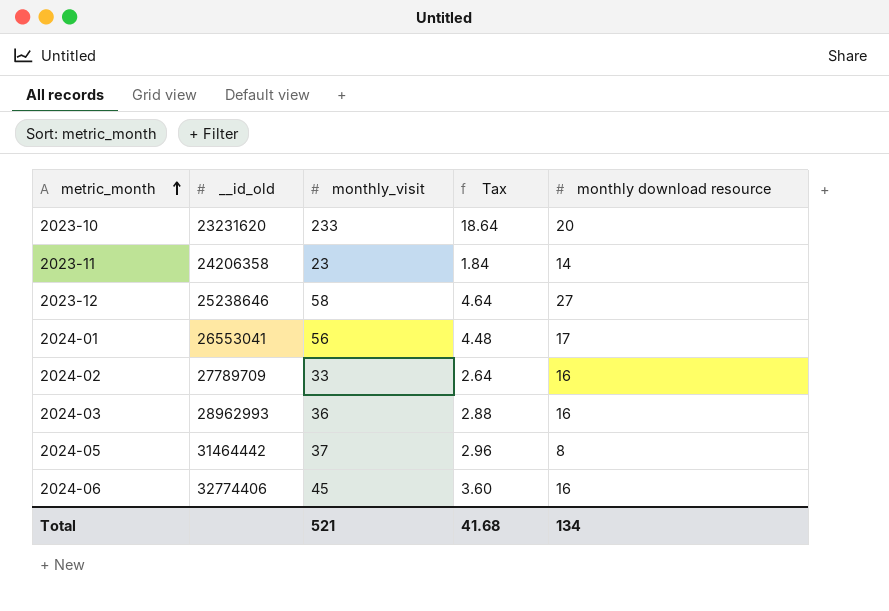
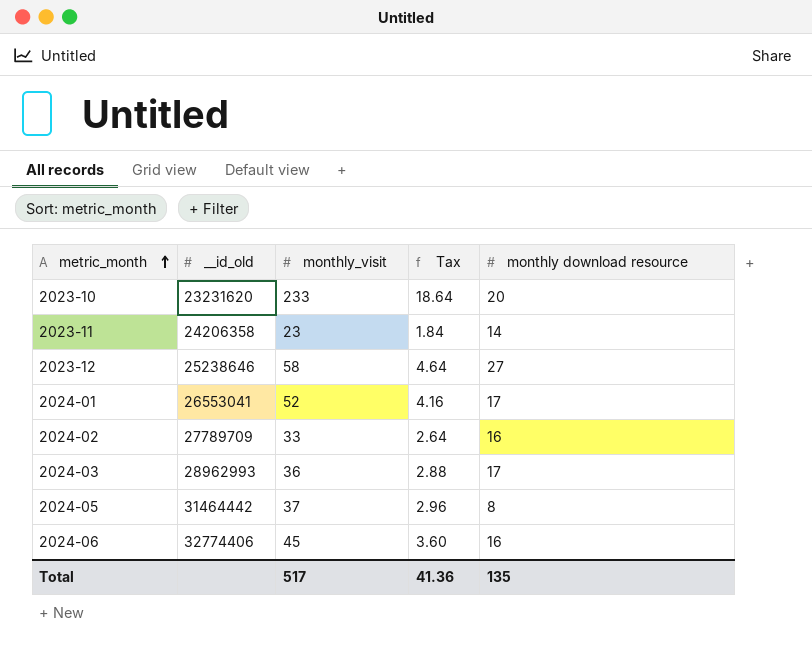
2024-01 | monthly_visit: 56 -> 52
2024-01 | Tax: 4.48 -> 4.16
2024-03 | monthly download resource: 16 -> 17
Total | monthly_visit: 521 -> 517
Total | Tax: 41.68 -> 41.36
Total | monthly download resource: 134 -> 135

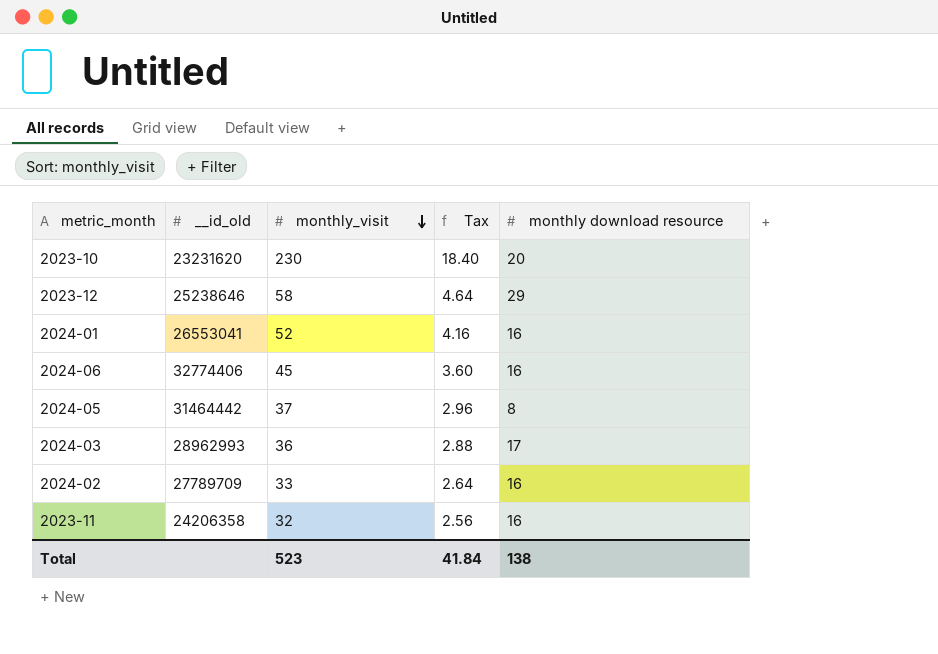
row order: metric_month ascending -> monthly_visit descending
2023-10 | monthly_visit: 233 -> 230
2023-10 | Tax: 18.64 -> 18.40
2023-12 | monthly download resource: 27 -> 29
2024-01 | monthly download resource: 17 -> 16
2023-11 | monthly_visit: 23 -> 32
2023-11 | Tax: 1.84 -> 2.56
2023-11 | monthly download resource: 14 -> 16
Total | monthly_visit: 517 -> 523
Total | Tax: 41.36 -> 41.84
Total | monthly download resource: 135 -> 138

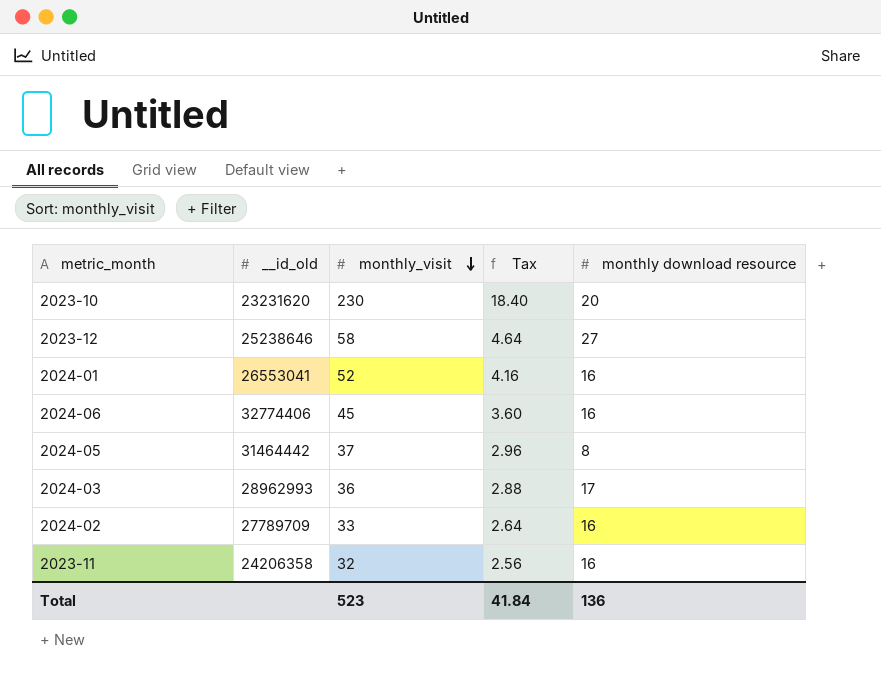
2023-12 | monthly download resource: 29 -> 27
Total | monthly download resource: 138 -> 136

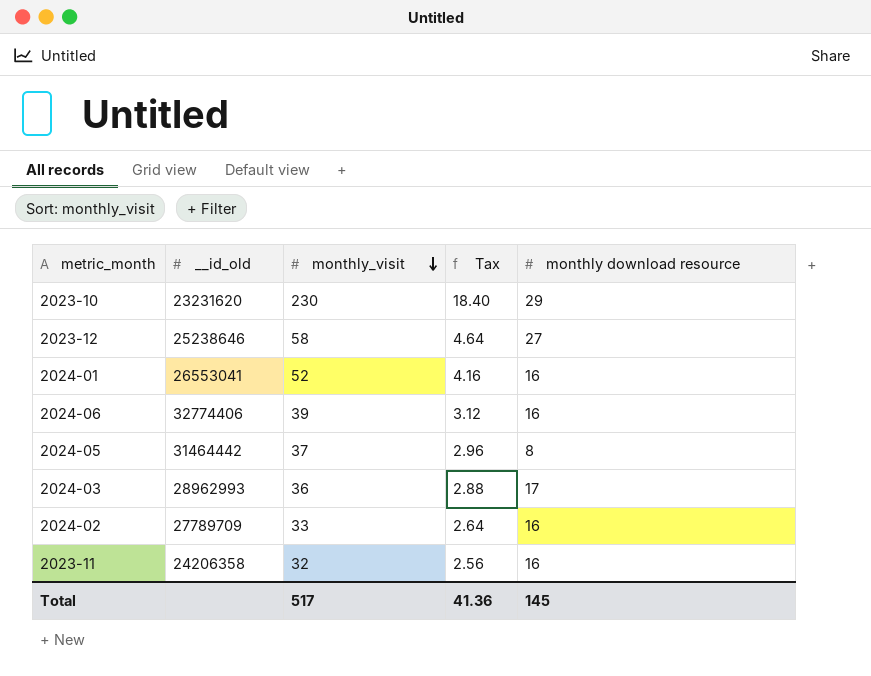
2023-10 | monthly download resource: 20 -> 29
2024-06 | monthly_visit: 45 -> 39
2024-06 | Tax: 3.60 -> 3.12
Total | monthly_visit: 523 -> 517
Total | Tax: 41.84 -> 41.36
Total | monthly download resource: 136 -> 145

